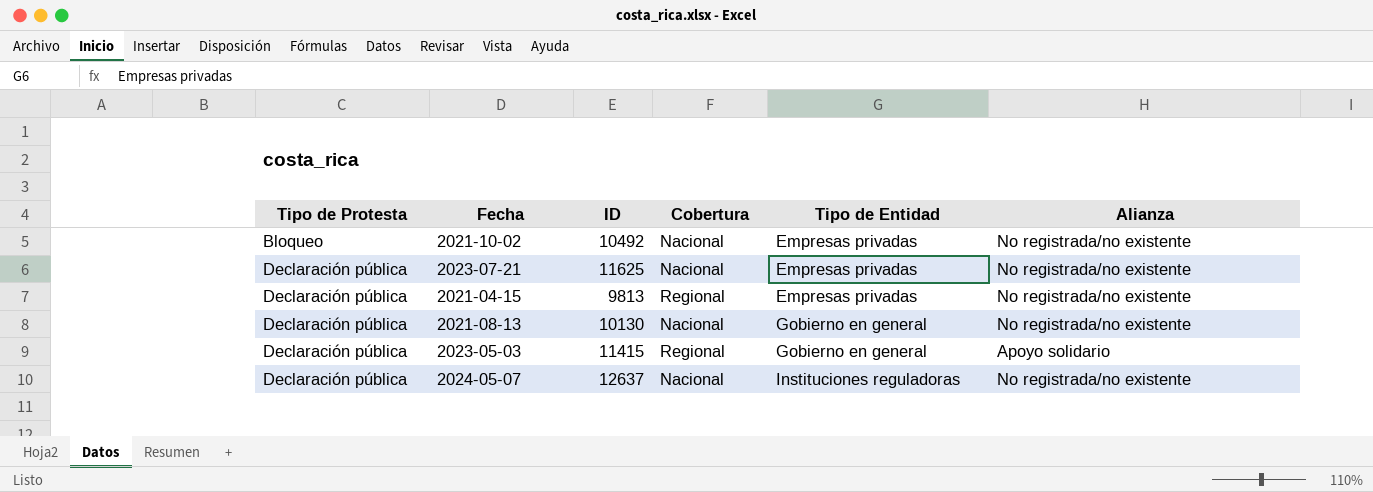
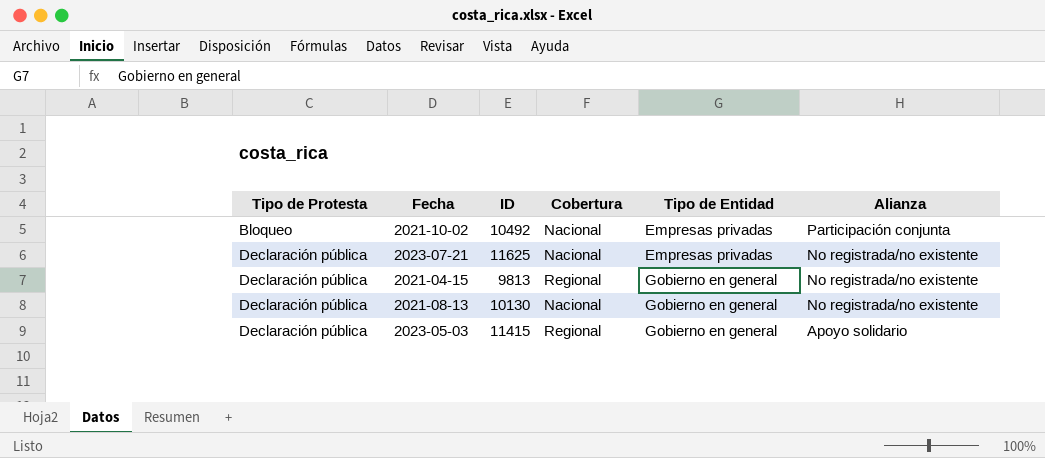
row 2024-05-07: Declaración pública | 12637 | Nacional | Instituciones reguladoras | No registrada/no existente -> none
2021-10-02 | Alianza: No registrada/no existente -> Participación conjunta
2021-04-15 | Tipo de Entidad: Empresas privadas -> Gobierno en general

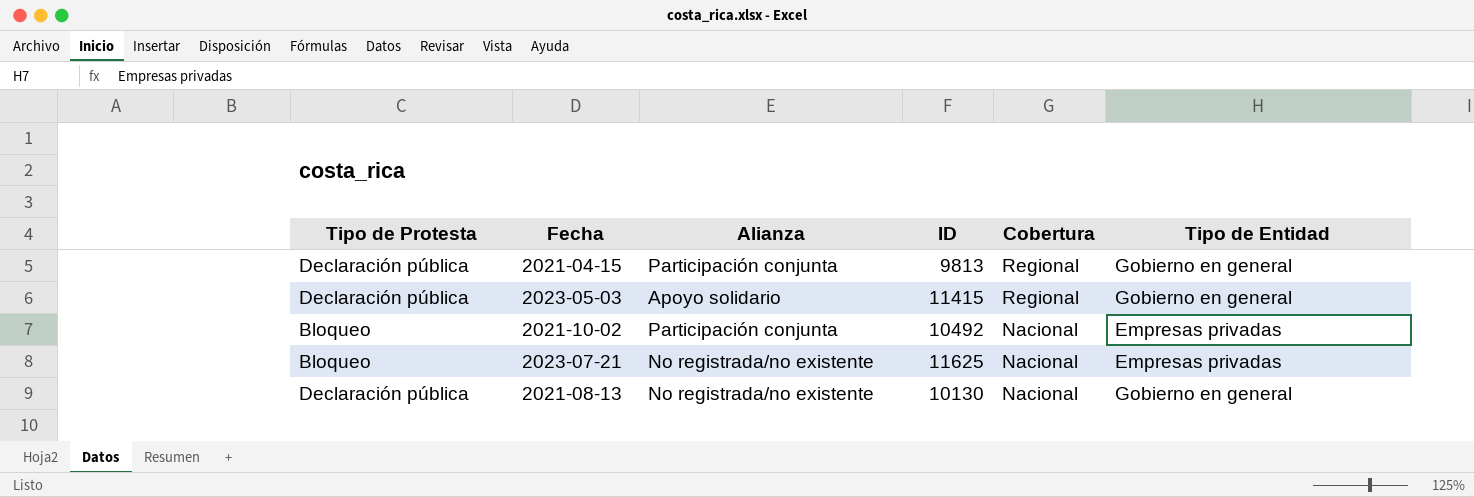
row order: Tipo de Protesta ascending -> Cobertura descending
column Alianza | position: 6 -> 3
2021-04-15 | Alianza: No registrada/no existente -> Participación conjunta
2023-07-21 | Tipo de Protesta: Declaración pública -> Bloqueo

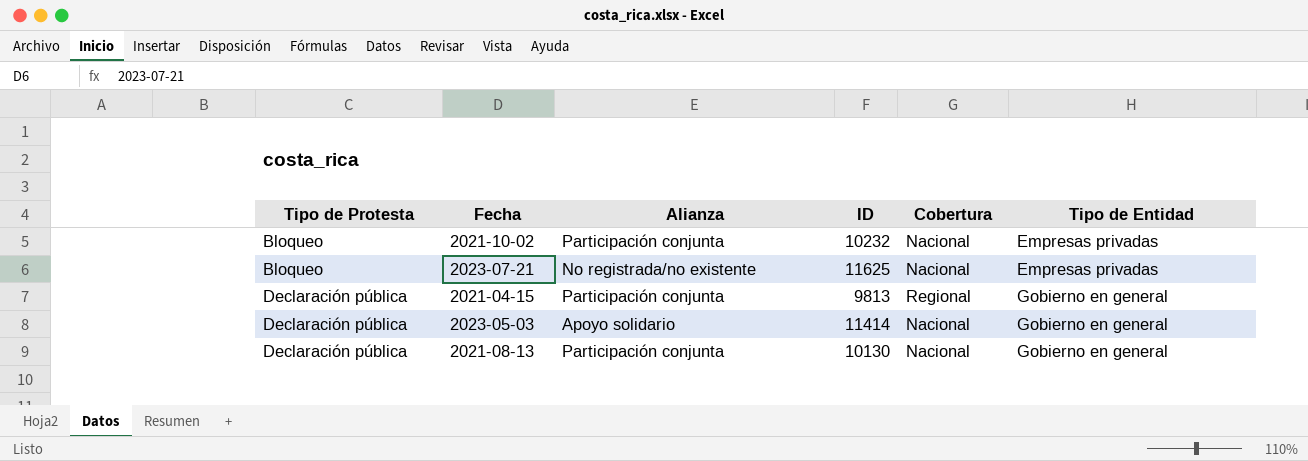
row order: Cobertura descending -> Tipo de Protesta ascending
2021-10-02 | ID: 10492 -> 10232
2023-05-03 | ID: 11415 -> 11414
2023-05-03 | Cobertura: Regional -> Nacional
2021-08-13 | Alianza: No registrada/no existente -> Participación conjunta

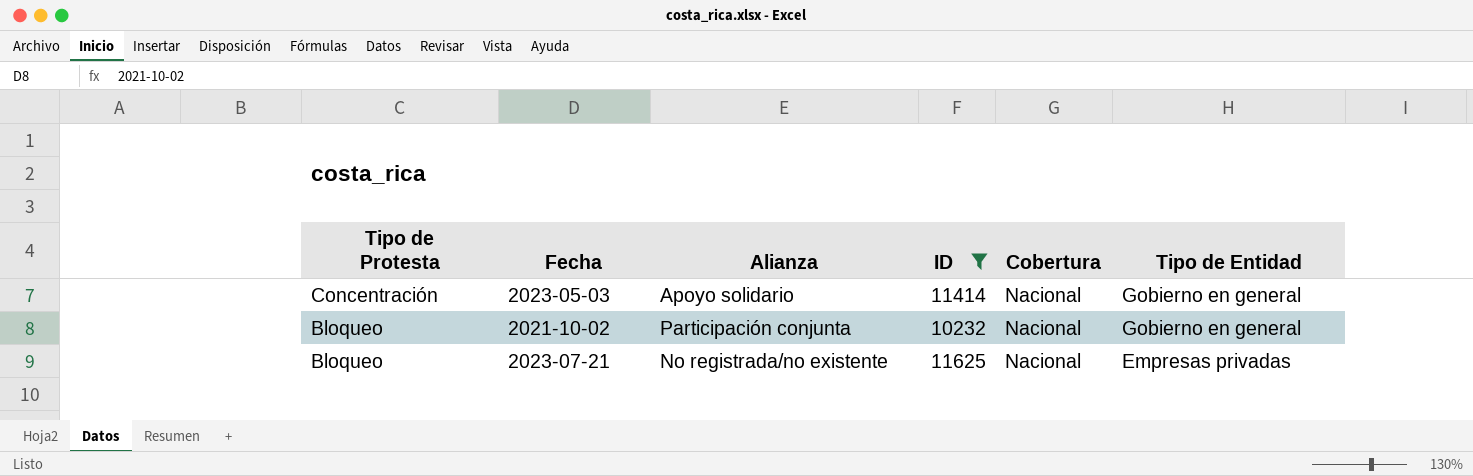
filter: none -> ID >= 10232
row order: Tipo de Protesta ascending -> Tipo de Protesta descending
2023-05-03 | Tipo de Protesta: Declaración pública -> Concentración
2021-10-02 | Tipo de Entidad: Empresas privadas -> Gobierno en general

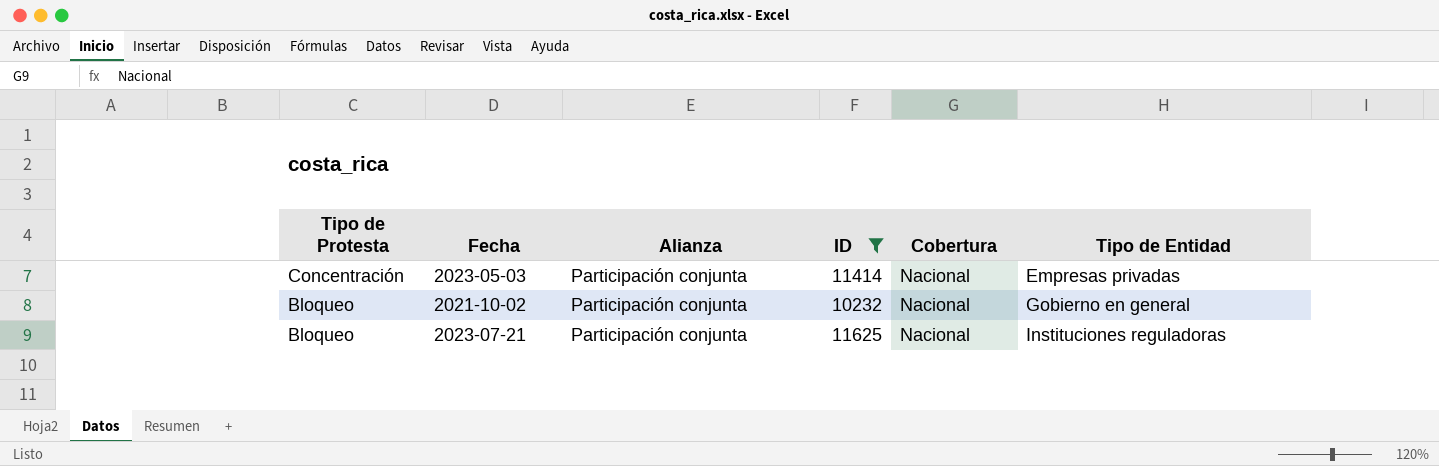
2023-05-03 | Alianza: Apoyo solidario -> Participación conjunta
2023-05-03 | Tipo de Entidad: Gobierno en general -> Empresas privadas
2023-07-21 | Alianza: No registrada/no existente -> Participación conjunta
2023-07-21 | Tipo de Entidad: Empresas privadas -> Instituciones reguladoras

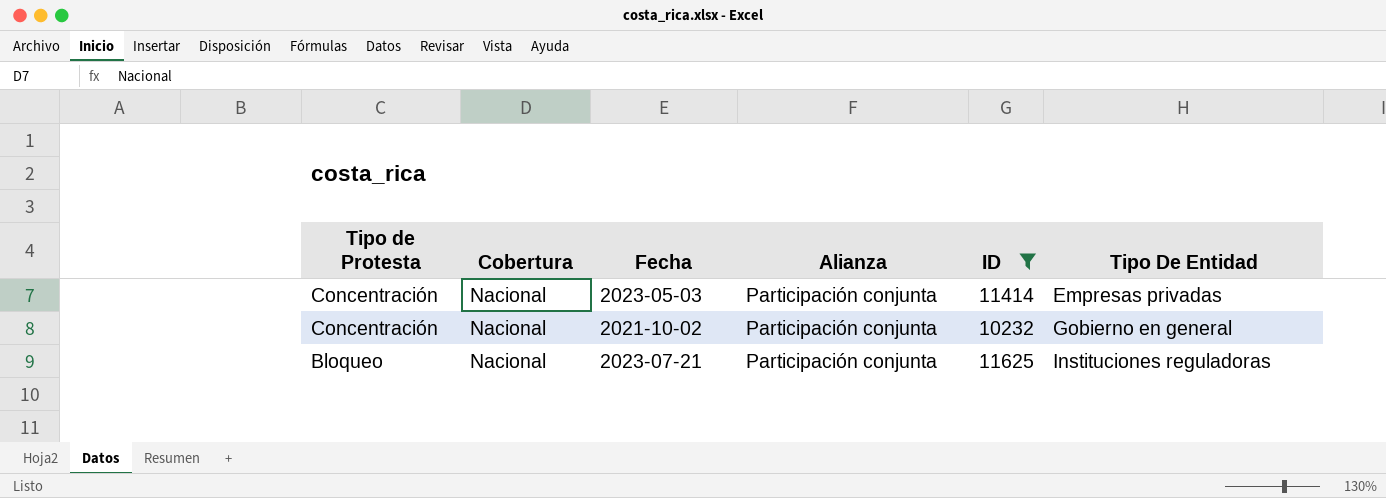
column Cobertura | position: 5 -> 2
column name: Tipo de Entidad -> Tipo De Entidad
2021-10-02 | Tipo de Protesta: Bloqueo -> Concentración

